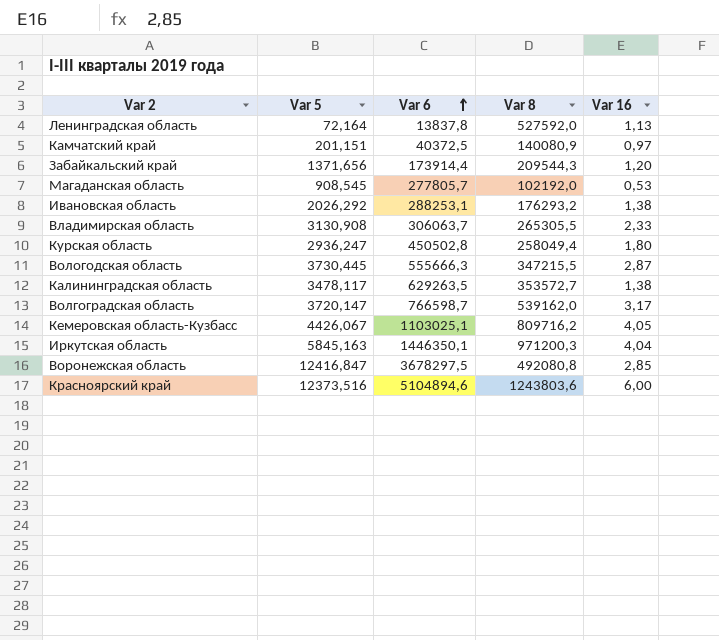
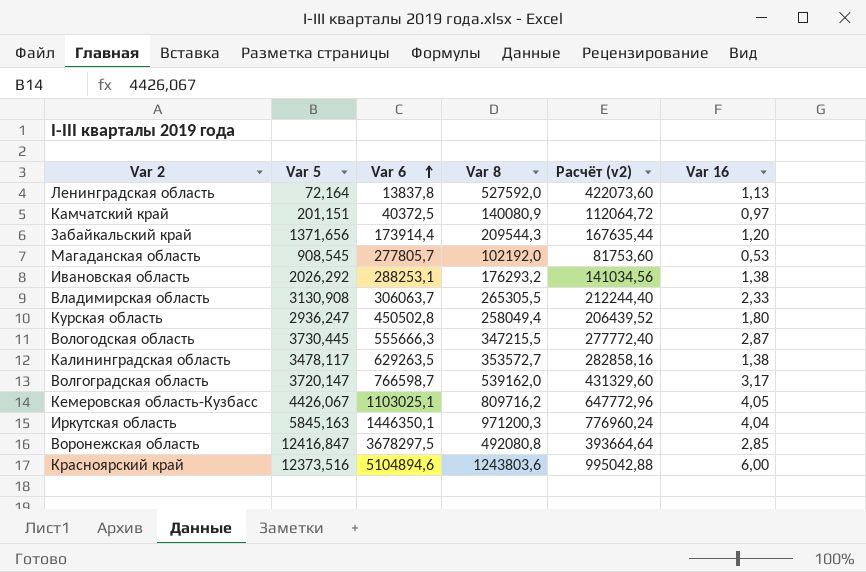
column Расчёт (v2) | formula: none -> [Var 8] * 0,8

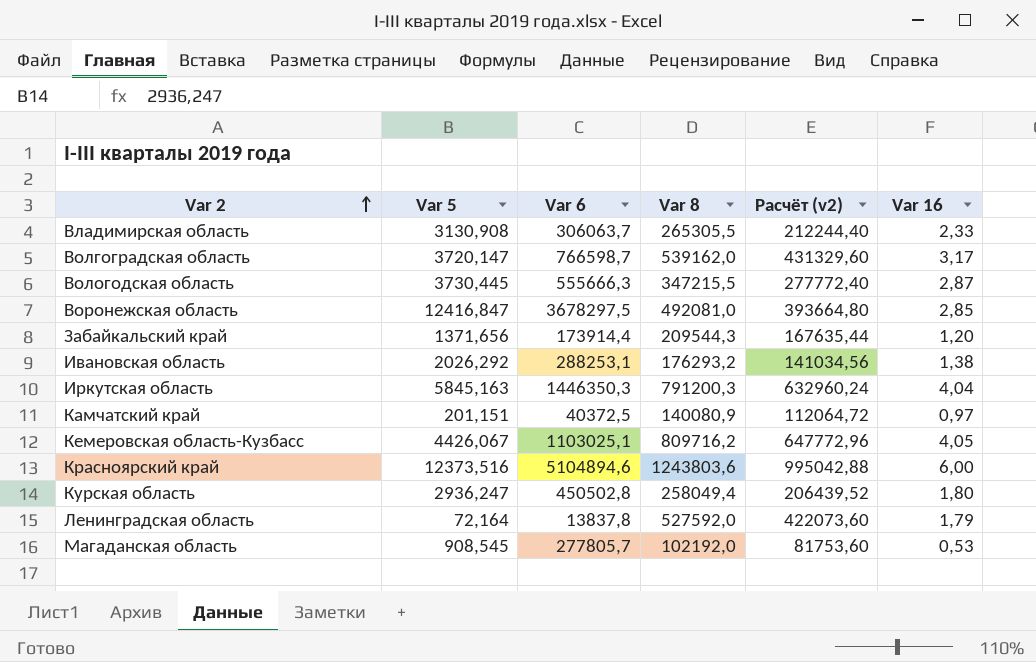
row order: Var 6 ascending -> Var 2 ascending
row Калининградская область: 3478,117 | 629263,5 | 353572,7 | 282858,16 | 1,38 -> none
Воронежская область | Var 8: 492080,8 -> 492081,0
Воронежская область | Расчёт (v2): 393664,64 -> 393664,80
Иркутская область | Var 6: 1446350,1 -> 1446350,3
Иркутская область | Var 8: 971200,3 -> 791200,3
Иркутская область | Расчёт (v2): 776960,24 -> 632960,24
Ленинградская область | Var 16: 1,13 -> 1,79

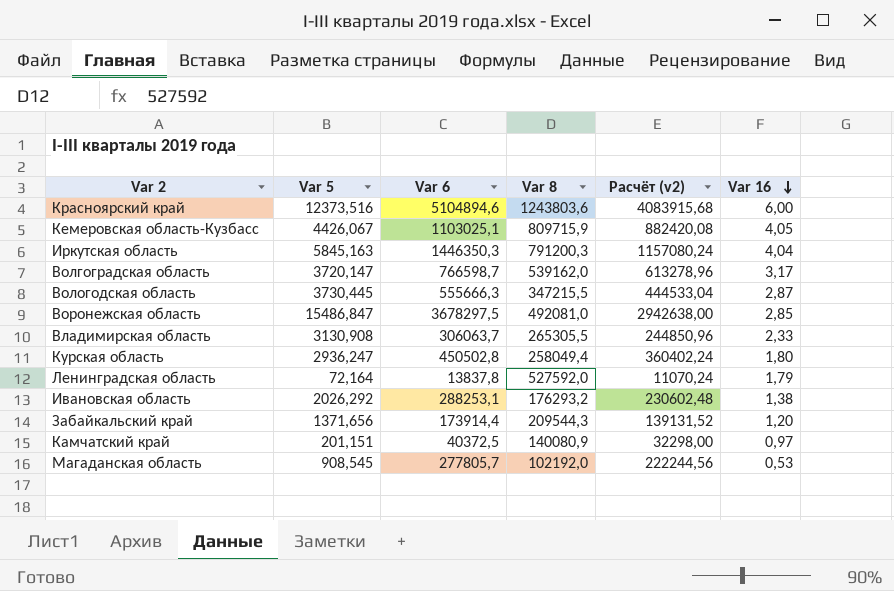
row order: Var 2 ascending -> Var 16 descending
column Расчёт (v2) | formula: [Var 8] * 0,8 -> [Var 6] * 0,8
Кемеровская область-Кузбасс | Var 8: 809716,2 -> 809715,9
Воронежская область | Var 5: 12416,847 -> 15486,847

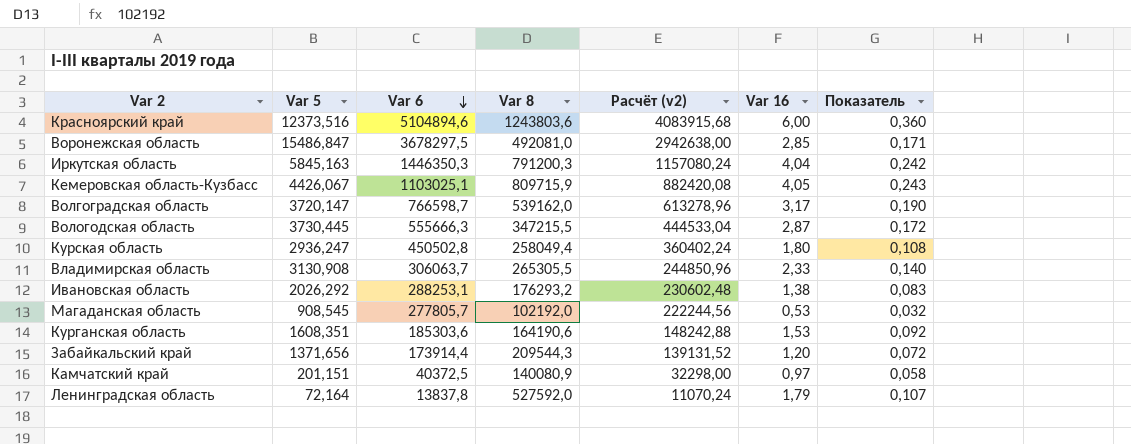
row order: Var 16 descending -> Var 6 descending
column Показатель | formula: none -> [Var 16] * 0,06
row Курганская область: none -> 1608,351 | 185303,6 | 164190,6 | 148242,88 | 1,53 | 0,092

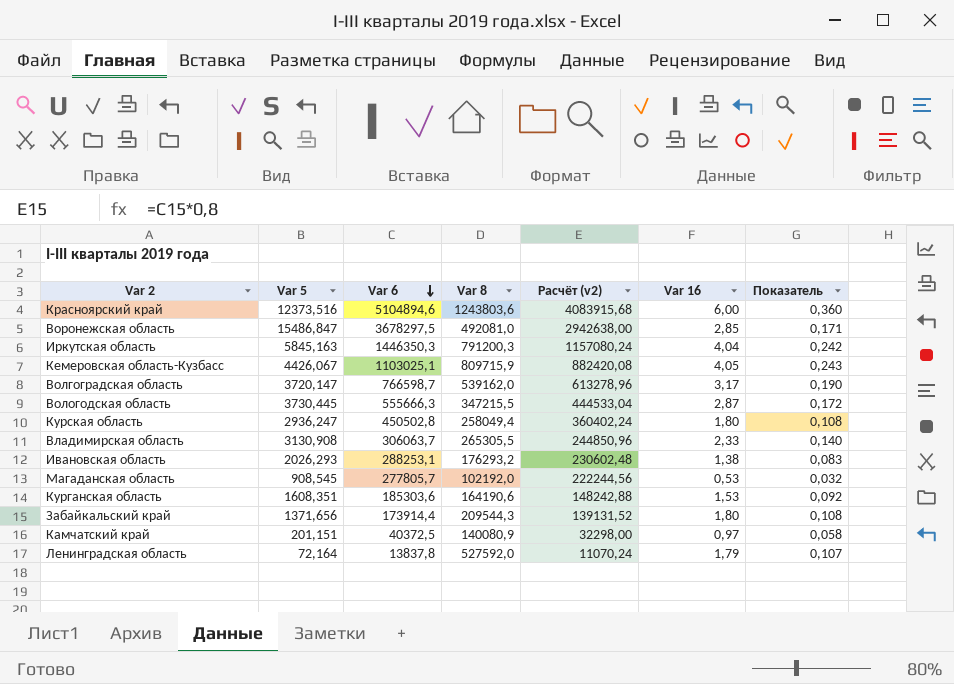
Ивановская область | Var 5: 2026,292 -> 2026,293
Забайкальский край | Var 16: 1,20 -> 1,80
Забайкальский край | Показатель: 0,072 -> 0,108

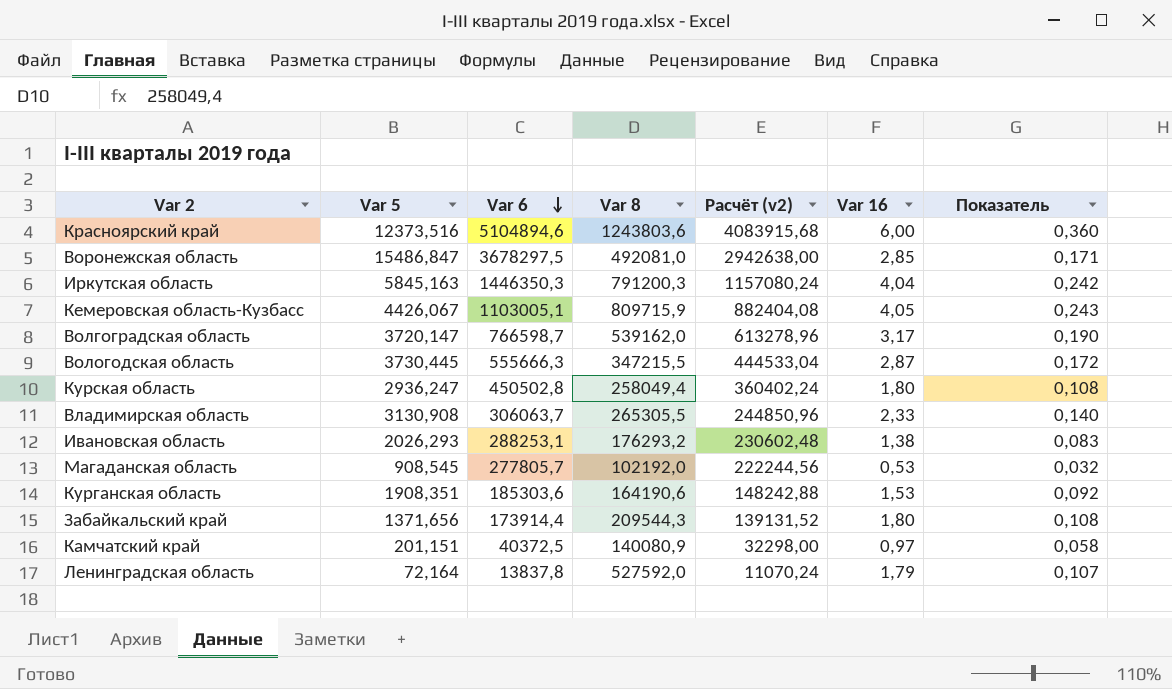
Кемеровская область-Кузбасс | Var 6: 1103025,1 -> 1103005,1
Кемеровская область-Кузбасс | Расчёт (v2): 882420,08 -> 882404,08
Курганская область | Var 5: 1608,351 -> 1908,351

